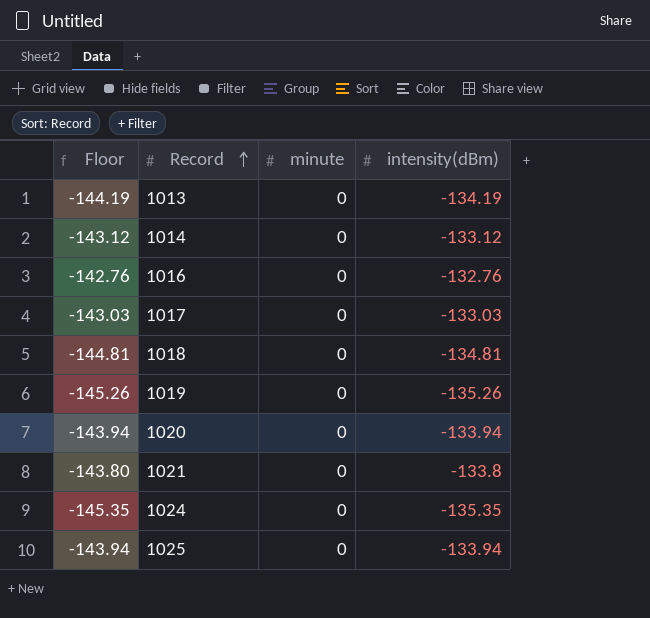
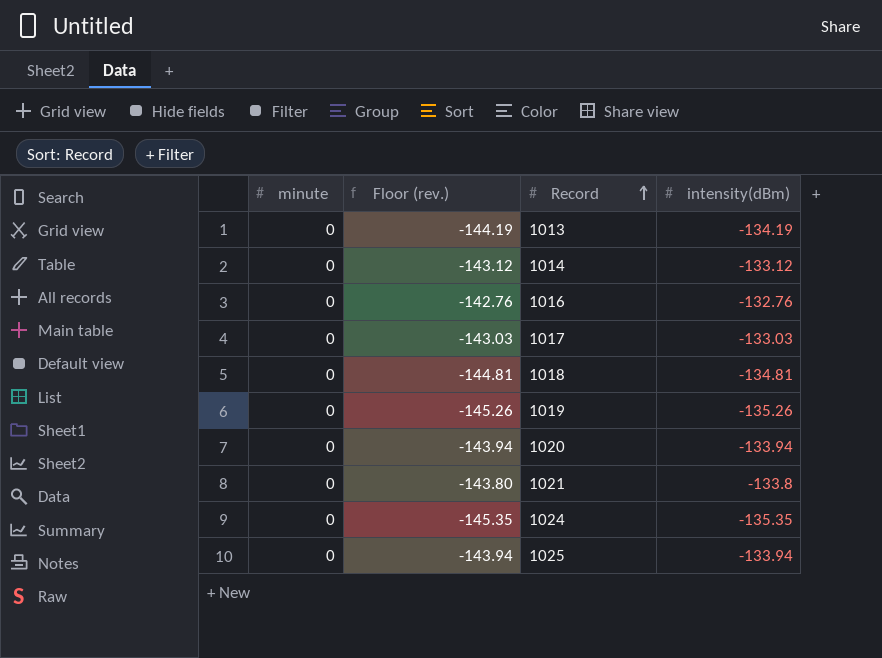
column minute | position: 3 -> 1
column name: Floor -> Floor (rev.)

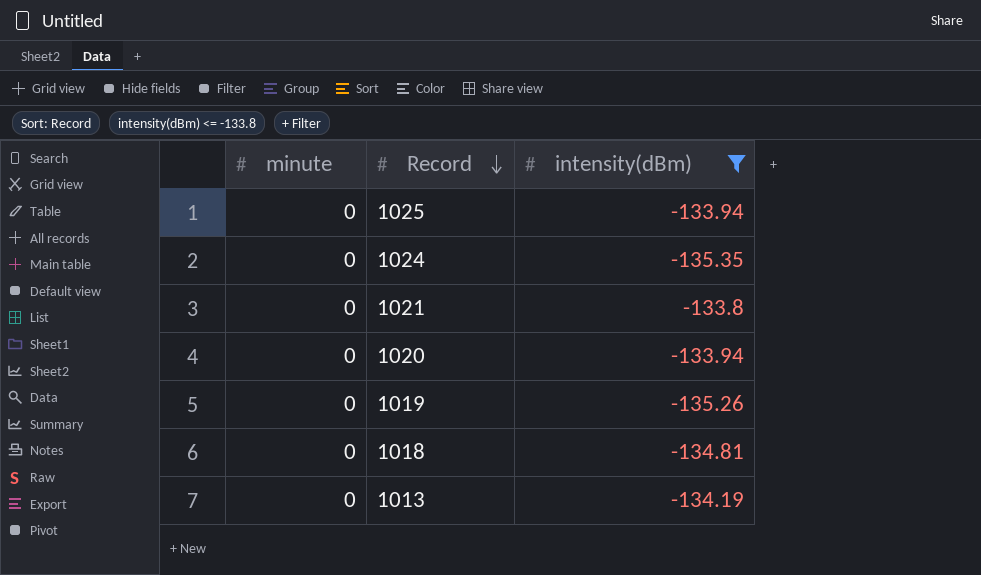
filter: none -> intensity(dBm) <= -133.8
row order: Record ascending -> Record descending
column Floor (rev.) | formula: [intensity(dBm)] - 10 -> none

